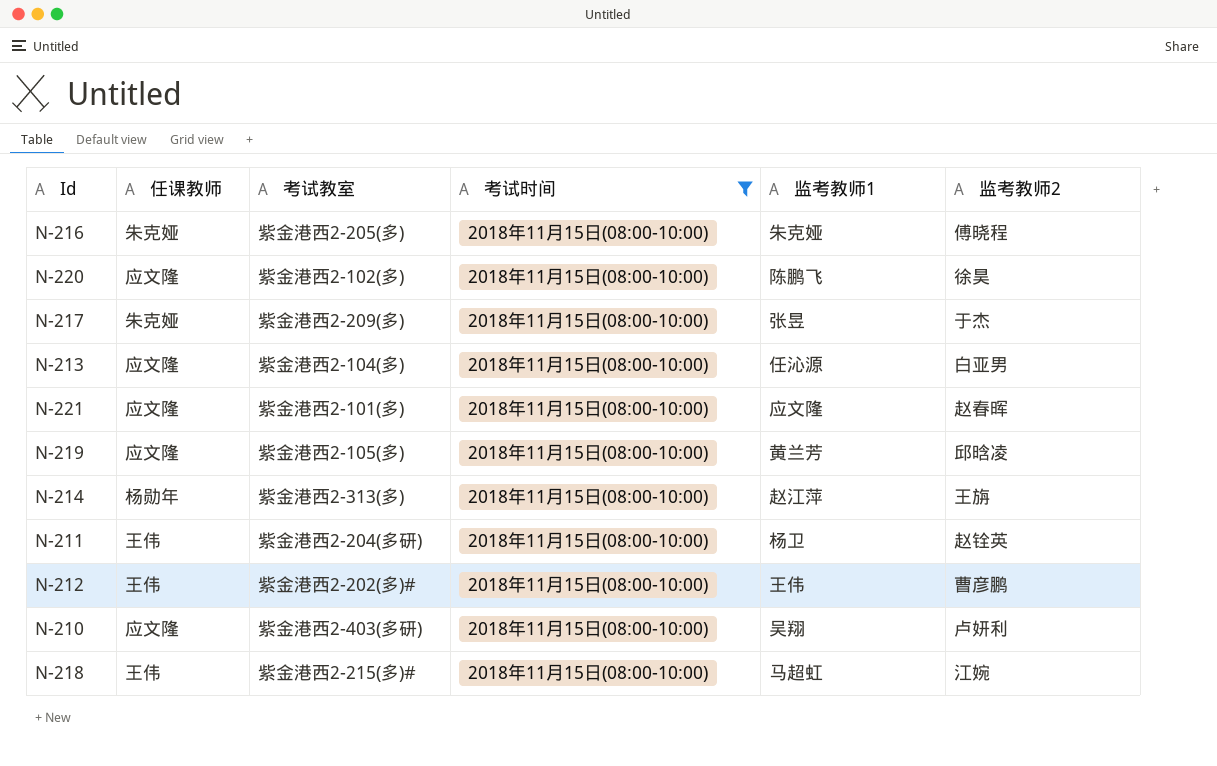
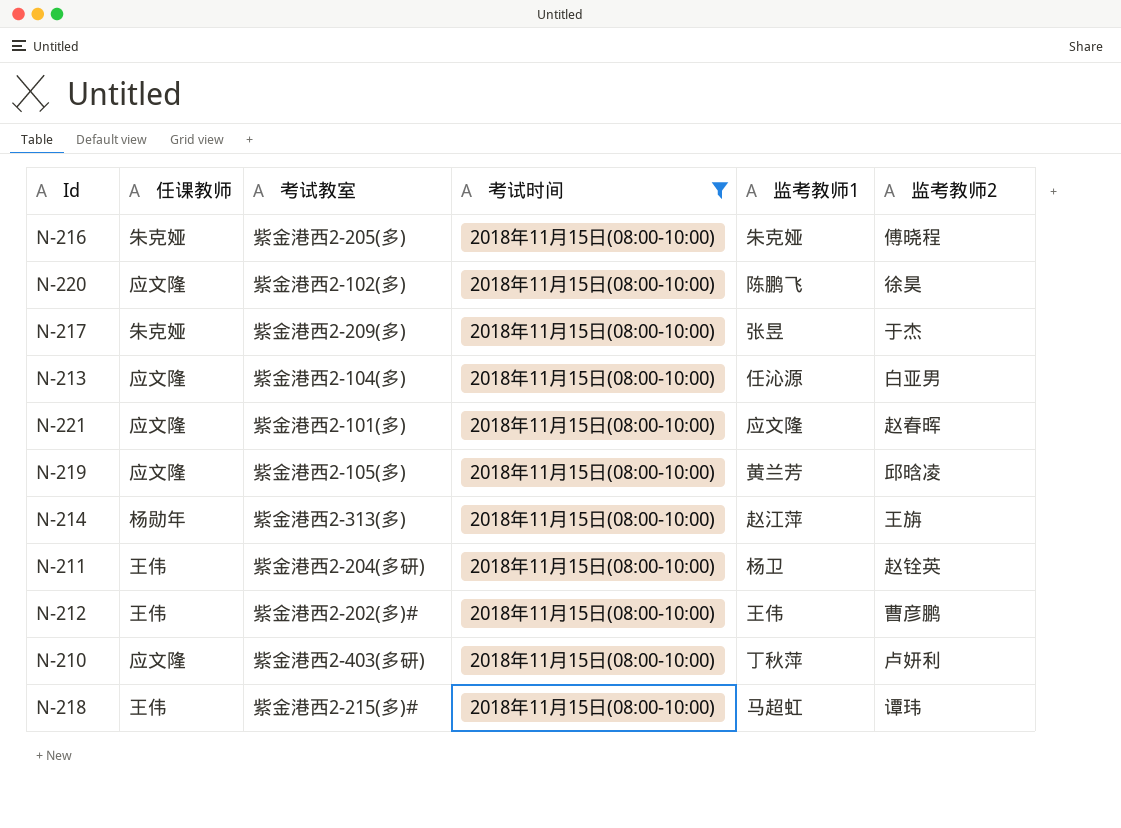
N-210 | 监考教师1: 吴翔 -> 丁秋萍
N-218 | 监考教师2: 江婉 -> 谭玮

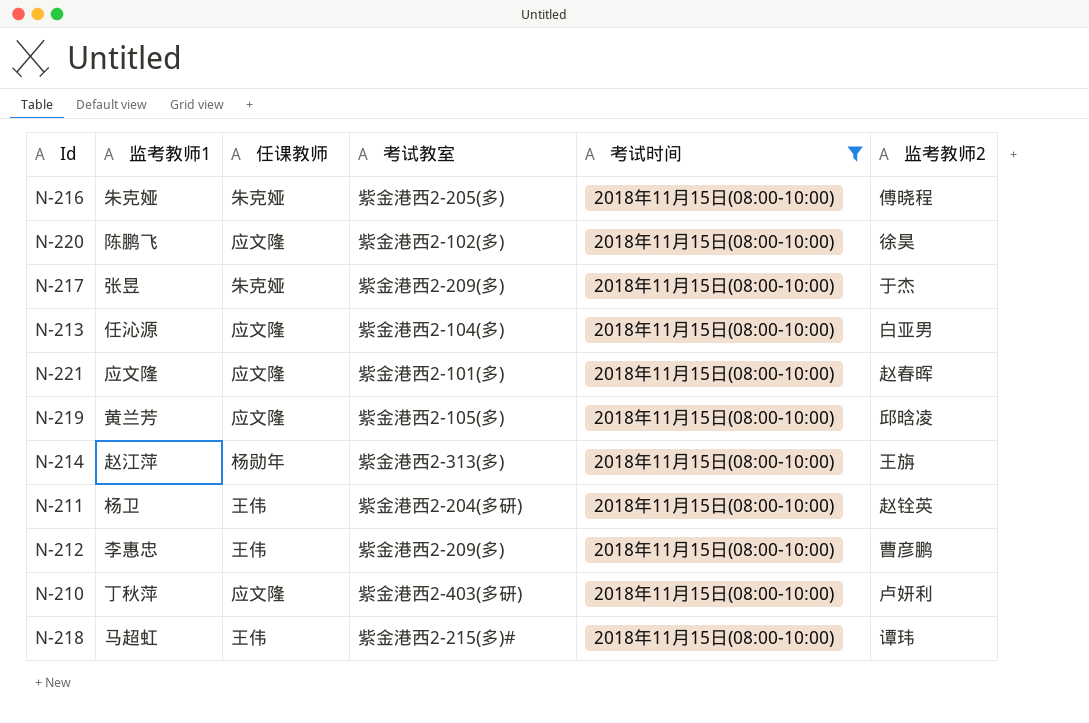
column 监考教师1 | position: 5 -> 2
N-212 | 监考教师1: 王伟 -> 李惠忠
N-212 | 考试教室: 紫金港西2-202(多)# -> 紫金港西2-209(多)

